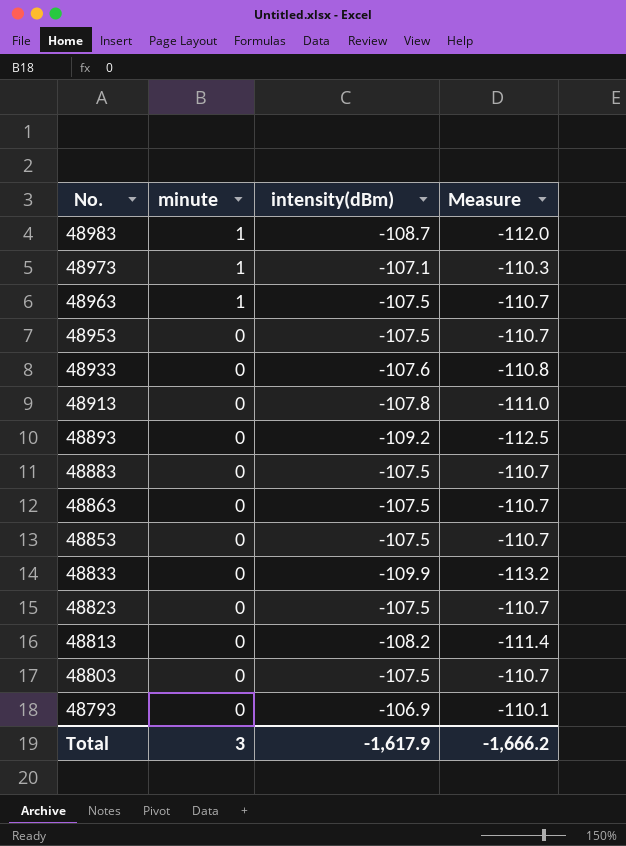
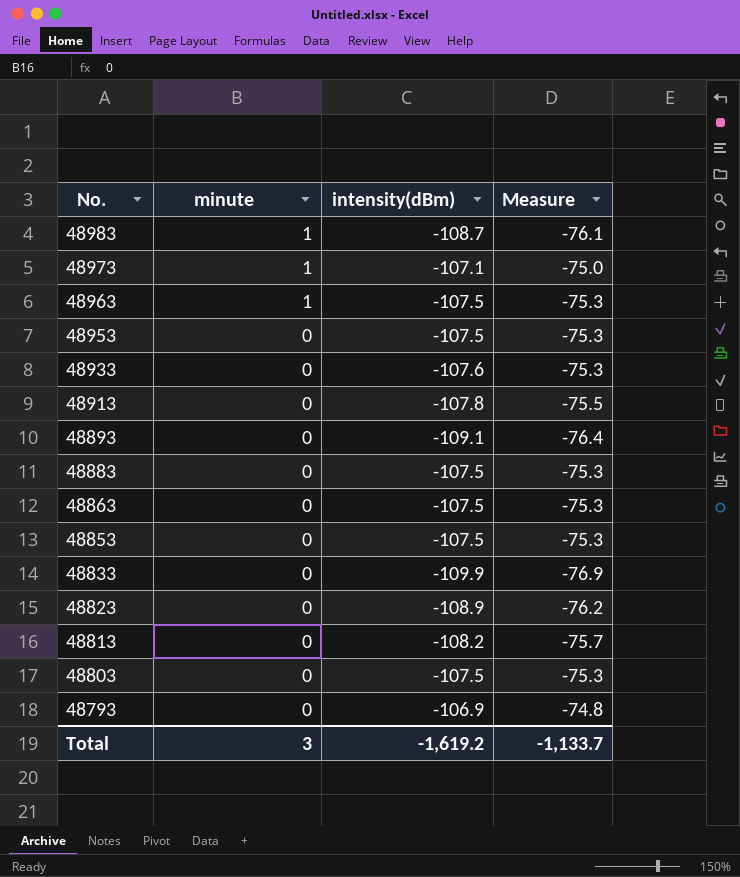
column Measure | formula: [intensity(dBm)] * 1.03 -> [intensity(dBm)] * 0.7
48893 | intensity(dBm): -109.2 -> -109.1
48823 | intensity(dBm): -107.5 -> -108.9
Total | intensity(dBm): -1,617.9 -> -1,619.2
Total | Measure: -1,666.2 -> -1,133.7

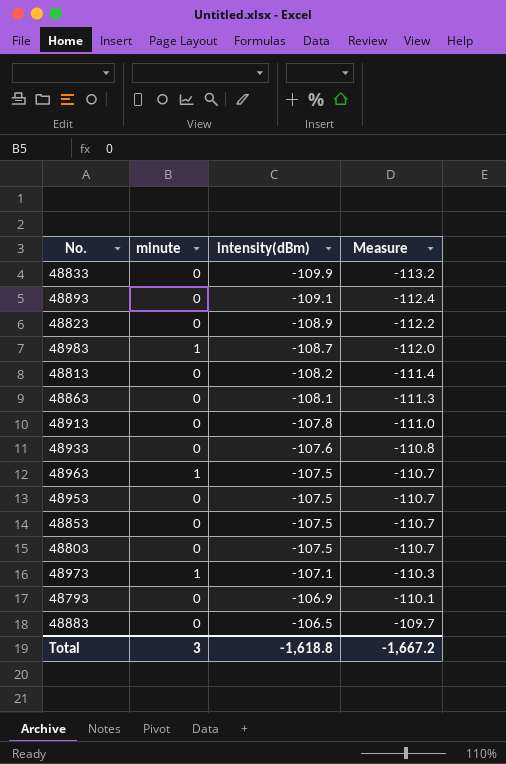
row order: No. descending -> intensity(dBm) ascending
column Measure | formula: [intensity(dBm)] * 0.7 -> [intensity(dBm)] * 1.03
48863 | intensity(dBm): -107.5 -> -108.1
48883 | intensity(dBm): -107.5 -> -106.5
Total | intensity(dBm): -1,619.2 -> -1,618.8
Total | Measure: -1,133.7 -> -1,667.2

